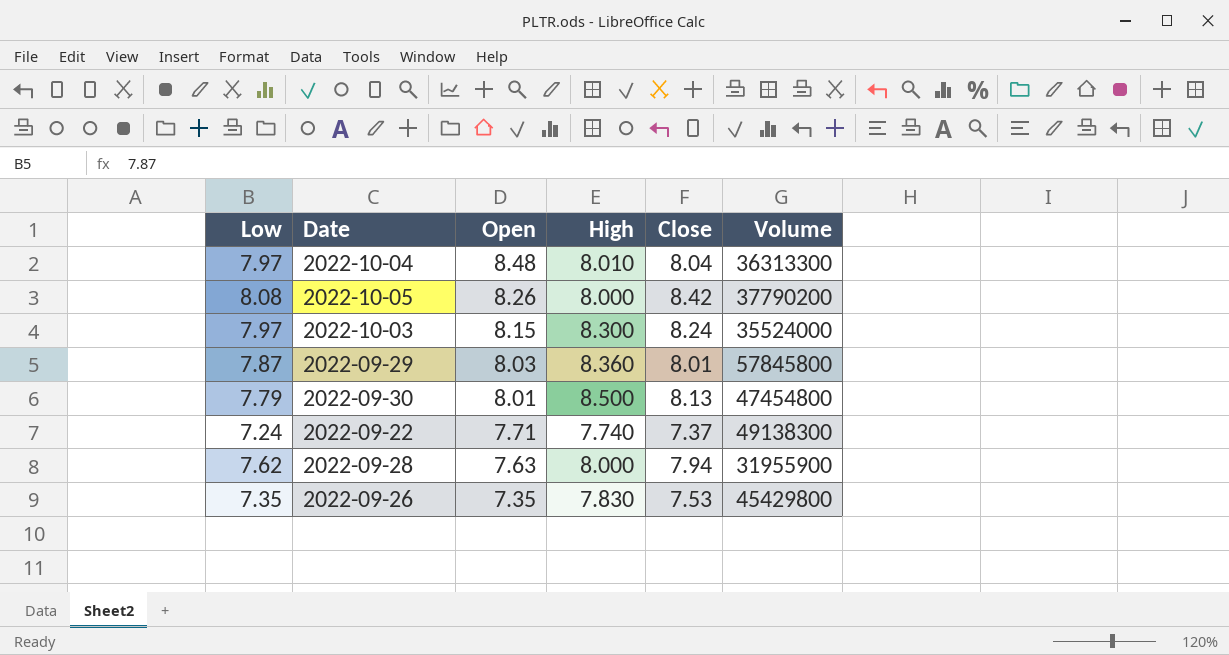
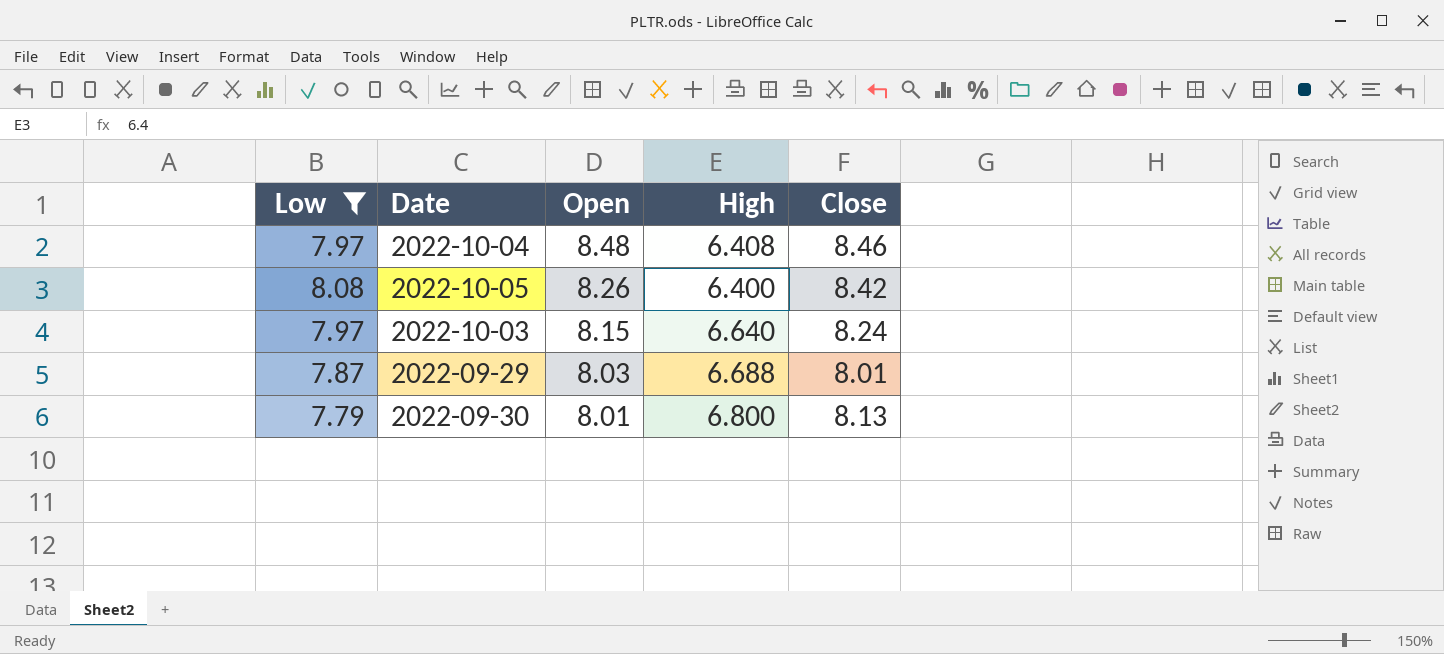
filter: none -> Low >= 7.79
column Volume | position: 6 -> none
2022-10-04 | High: 8.010 -> 6.408
2022-10-04 | Close: 8.04 -> 8.46
2022-10-05 | High: 8.000 -> 6.400
2022-10-03 | High: 8.300 -> 6.640
2022-09-29 | High: 8.360 -> 6.688
2022-09-30 | High: 8.500 -> 6.800

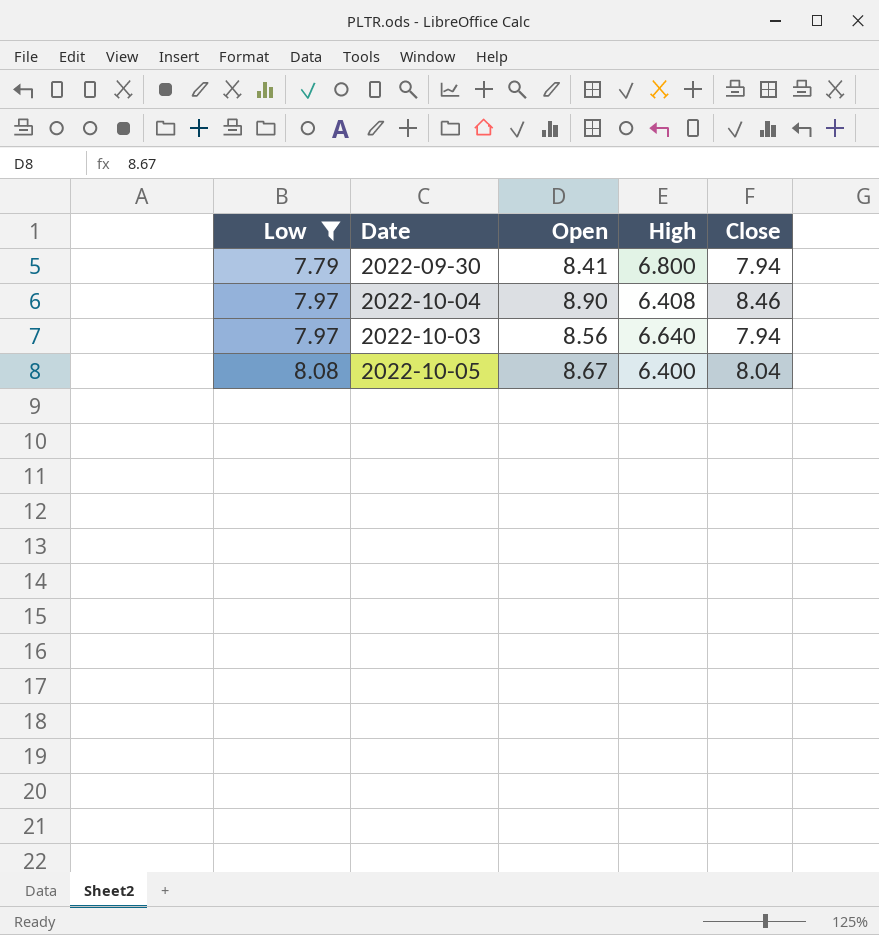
row order: Open descending -> Low ascending
row 2022-09-29: 7.87 | 8.03 | 6.688 | 8.01 -> none
2022-09-30 | Open: 8.01 -> 8.41
2022-09-30 | Close: 8.13 -> 7.94
2022-10-04 | Open: 8.48 -> 8.90
2022-10-03 | Open: 8.15 -> 8.56
2022-10-03 | Close: 8.24 -> 7.94
2022-10-05 | Open: 8.26 -> 8.67
2022-10-05 | Close: 8.42 -> 8.04

